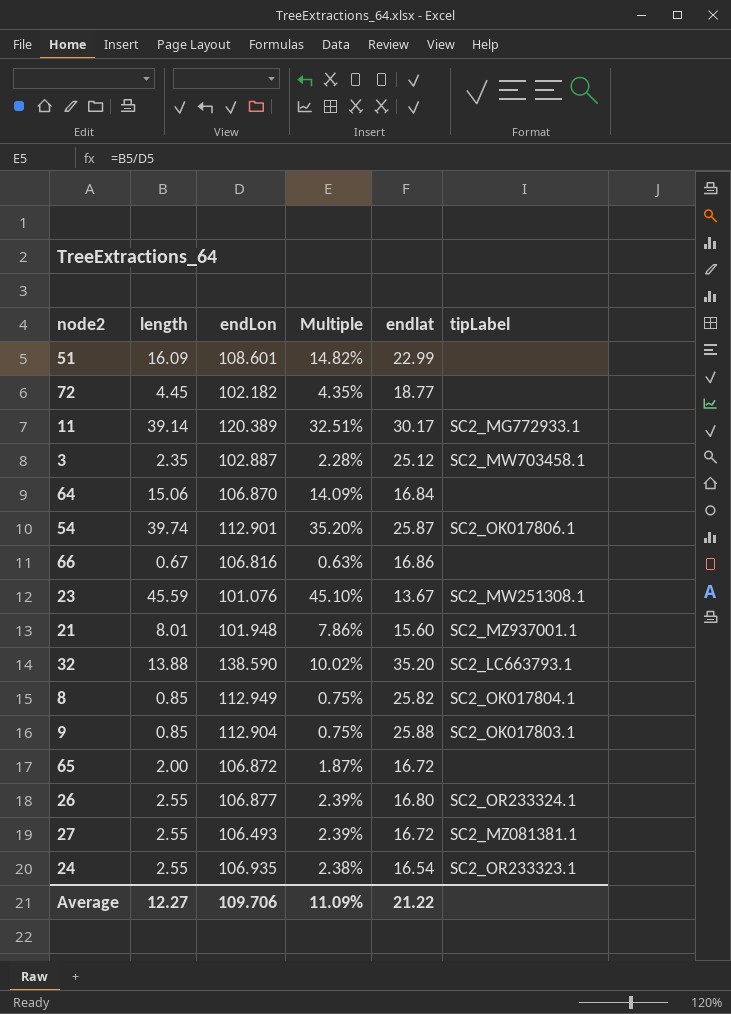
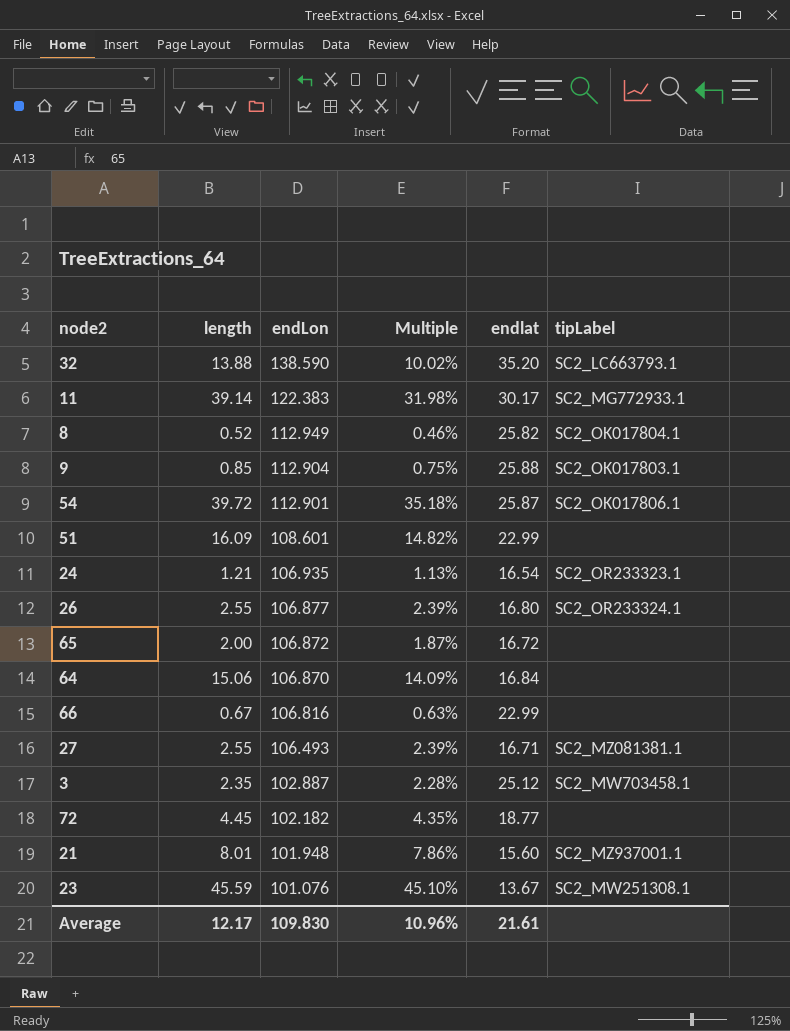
row order: none -> endLon descending
11 | endLon: 120.389 -> 122.383
11 | Multiple: 32.51% -> 31.98%
8 | length: 0.85 -> 0.52
8 | Multiple: 0.75% -> 0.46%
54 | length: 39.74 -> 39.72
54 | Multiple: 35.20% -> 35.18%
24 | length: 2.55 -> 1.21
24 | Multiple: 2.38% -> 1.13%
66 | endlat: 16.86 -> 22.99
27 | endlat: 16.72 -> 16.71
Average | length: 12.27 -> 12.17
Average | endLon: 109.706 -> 109.830
Average | Multiple: 11.09% -> 10.96%
Average | endlat: 21.22 -> 21.61

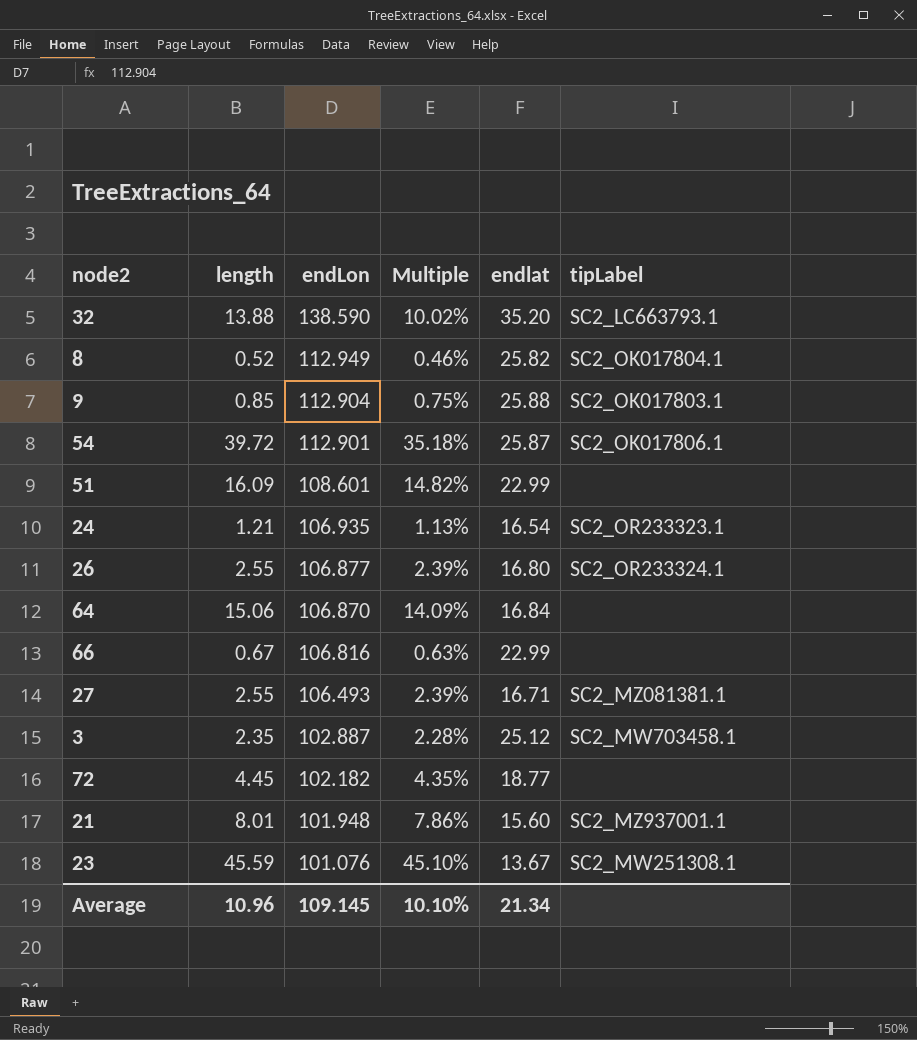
row 11: 39.14 | 122.383 | 31.98% | 30.17 | SC2_MG772933.1 -> none
row 65: 2.00 | 106.872 | 1.87% | 16.72 | none -> none
Average | length: 12.17 -> 10.96
Average | endLon: 109.830 -> 109.145
Average | Multiple: 10.96% -> 10.10%
Average | endlat: 21.61 -> 21.34

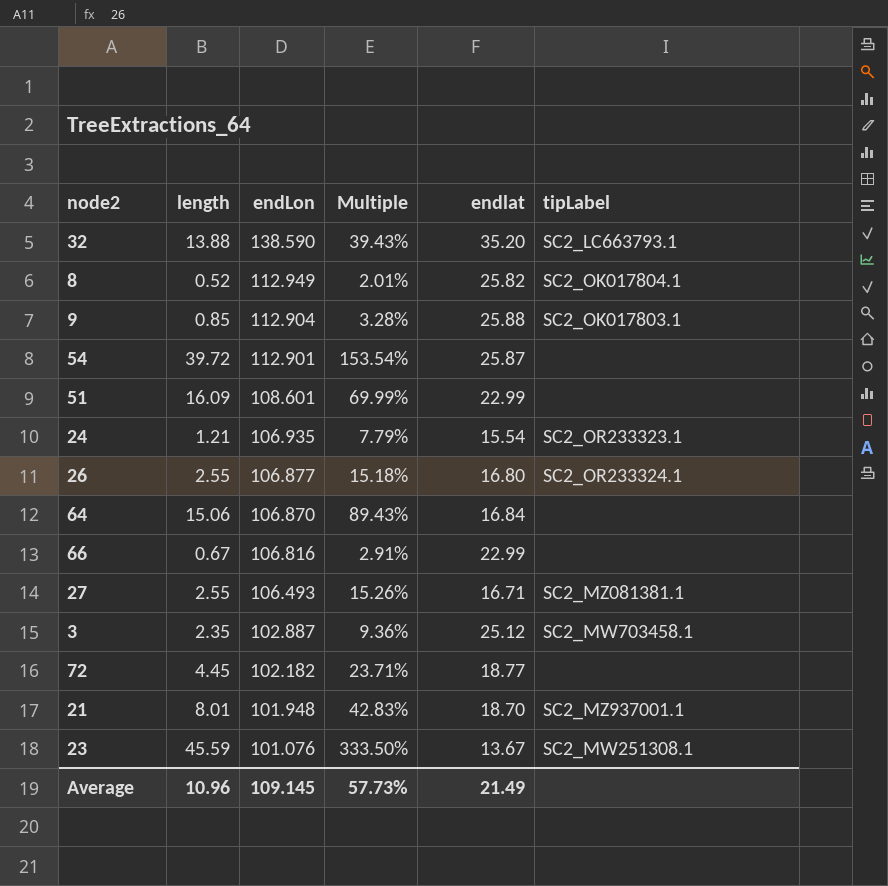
column Multiple | formula: [length] / [endLon] -> [length] / [endlat]
54 | tipLabel: SC2_OK017806.1 -> none
24 | endlat: 16.54 -> 15.54
21 | endlat: 15.60 -> 18.70
Average | Multiple: 10.10% -> 57.73%
Average | endlat: 21.34 -> 21.49

